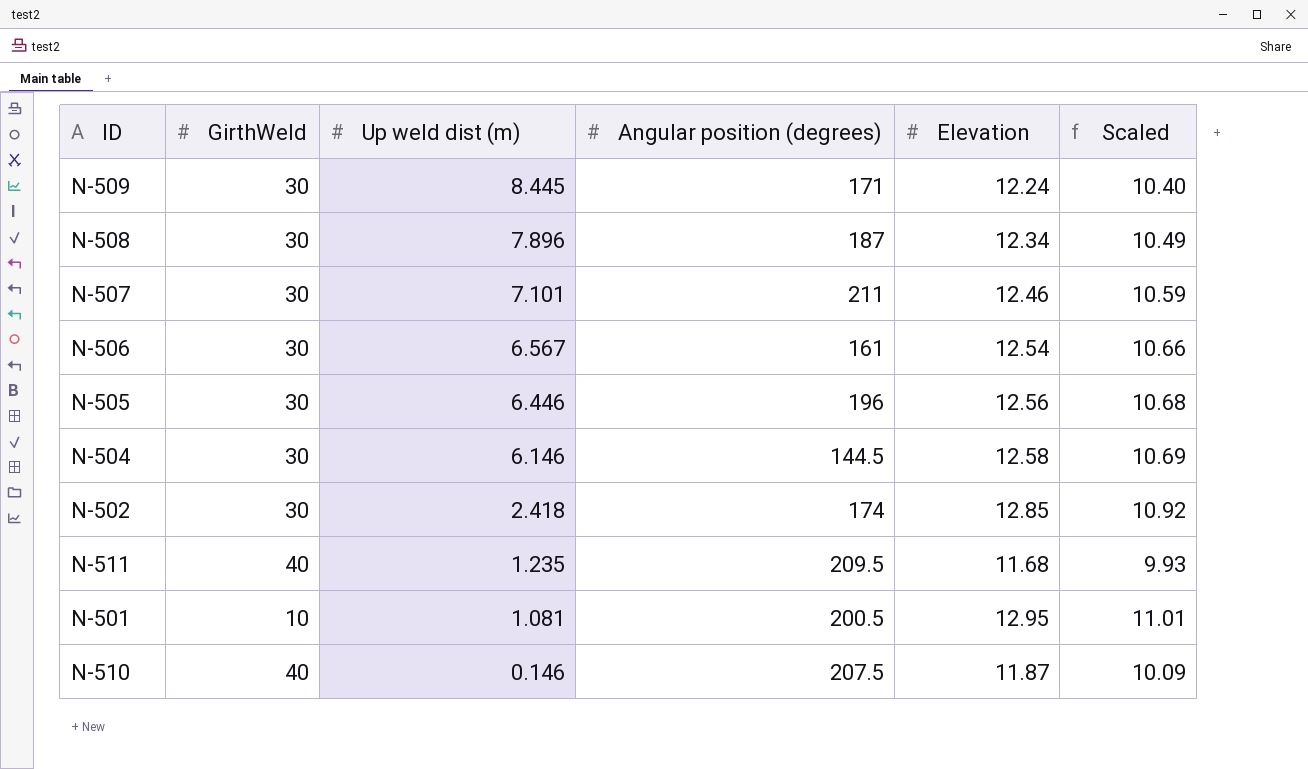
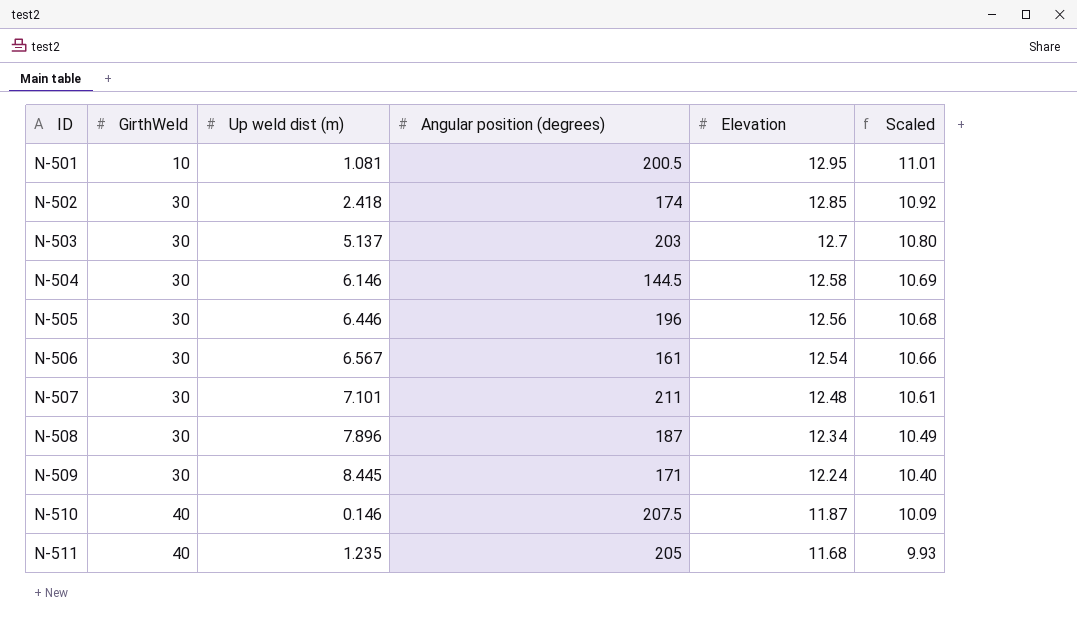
row order: Up weld dist (m) descending -> ID ascending
row N-503: none -> 30 | 5.137 | 203 | 12.7 | 10.80
N-507 | Elevation: 12.46 -> 12.48
N-507 | Scaled: 10.59 -> 10.61
N-511 | Angular position (degrees): 209.5 -> 205

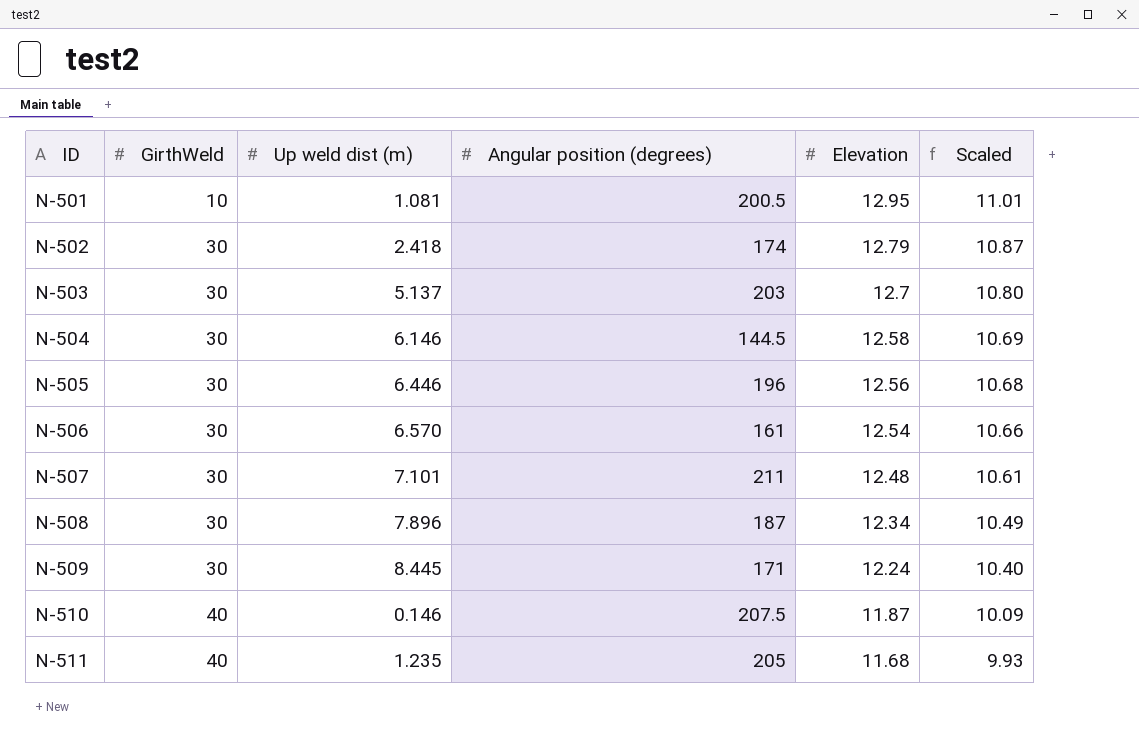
N-502 | Elevation: 12.85 -> 12.79
N-502 | Scaled: 10.92 -> 10.87
N-506 | Up weld dist (m): 6.567 -> 6.570

